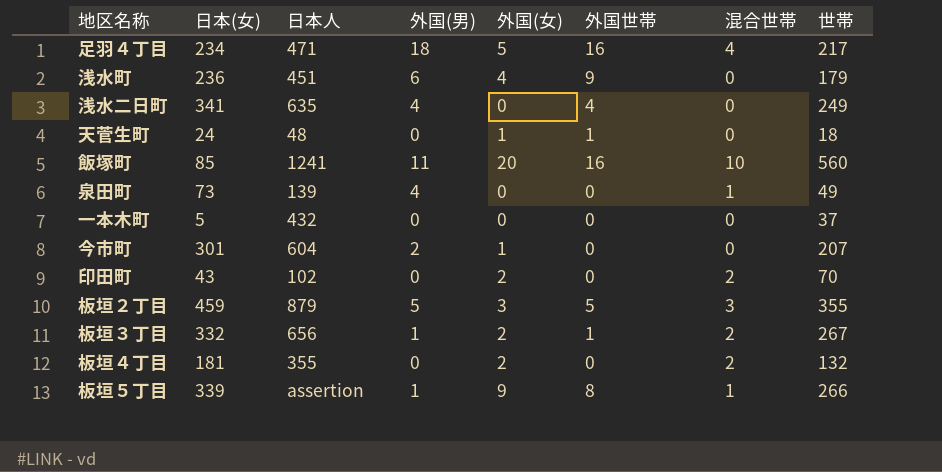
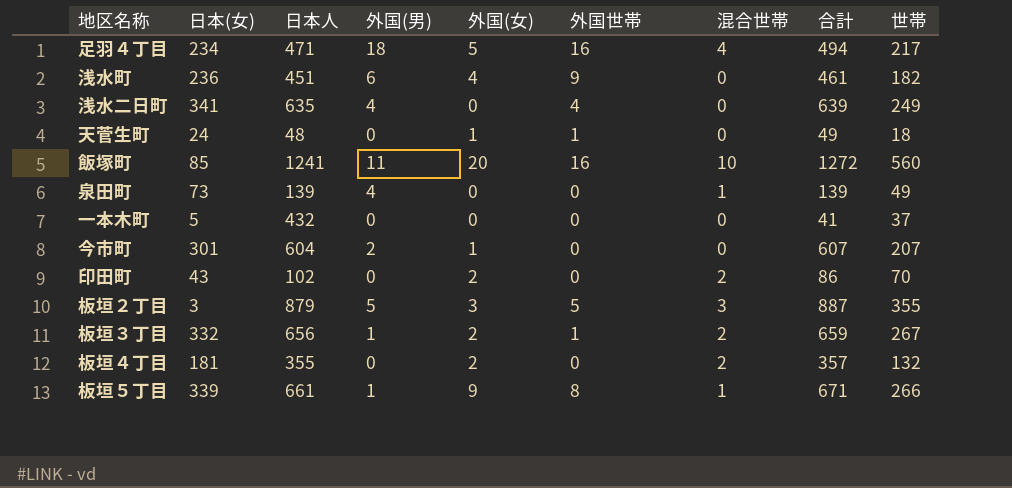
column 合計 | position: none -> 8
浅水町 | 世帯: 179 -> 182
板垣２丁目 | 日本(女): 459 -> 3
板垣５丁目 | 日本人: assertion -> 661

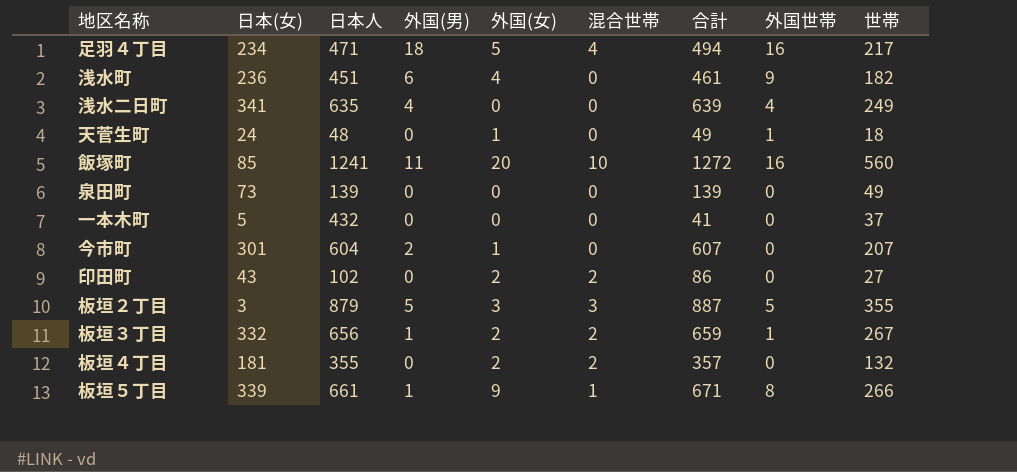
column 外国世帯 | position: 6 -> 8
泉田町 | 外国(男): 4 -> 0
泉田町 | 混合世帯: 1 -> 0
印田町 | 世帯: 70 -> 27

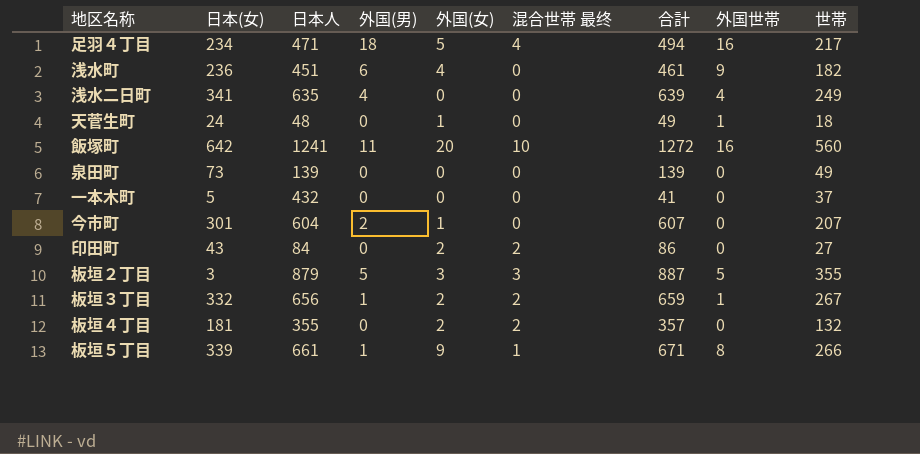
column name: 混合世帯 -> 混合世帯 最终
飯塚町 | 日本(女): 85 -> 642
印田町 | 日本人: 102 -> 84

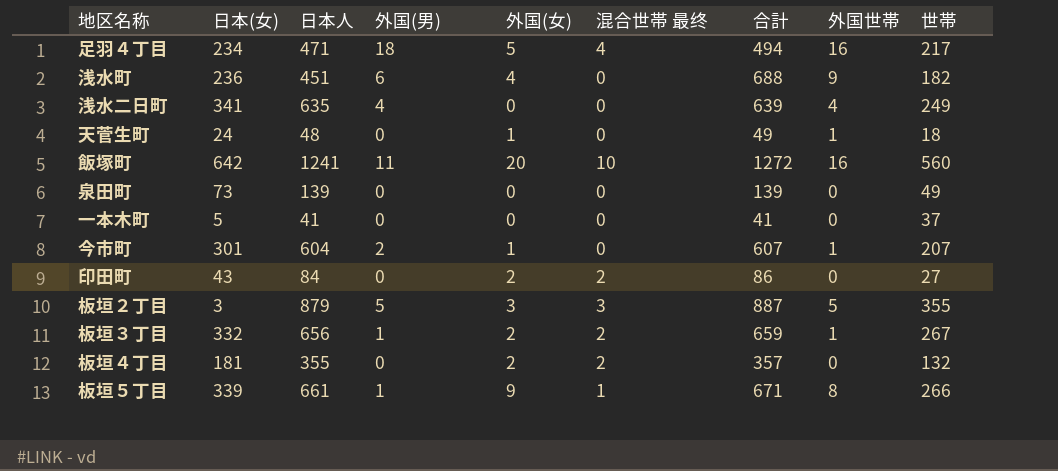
浅水町 | 合計: 461 -> 688
一本木町 | 日本人: 432 -> 41
今市町 | 外国世帯: 0 -> 1

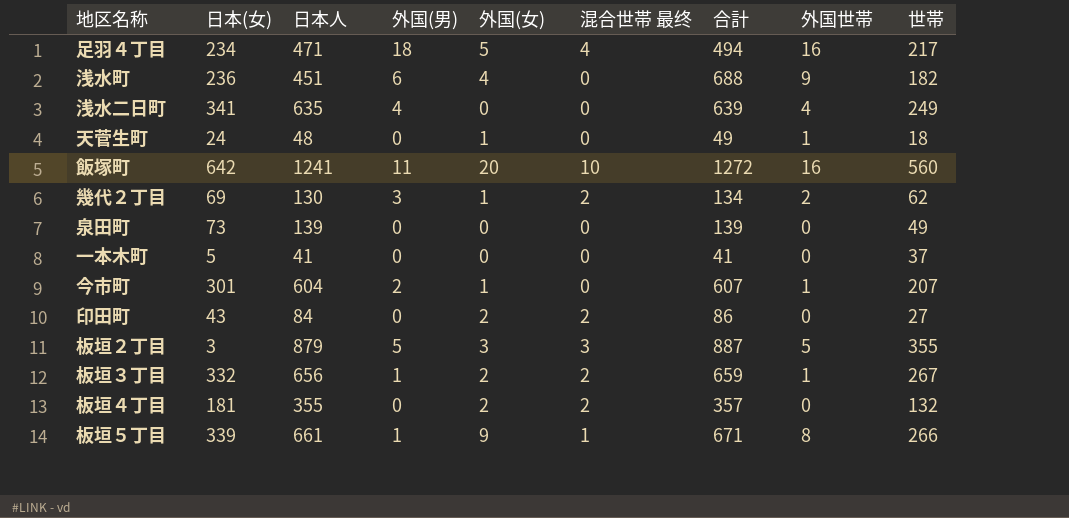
row 幾代２丁目: none -> 69 | 130 | 3 | 1 | 2 | 134 | 2 | 62

